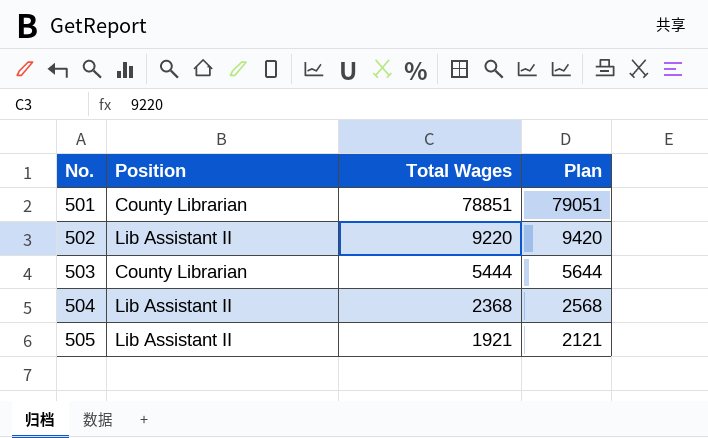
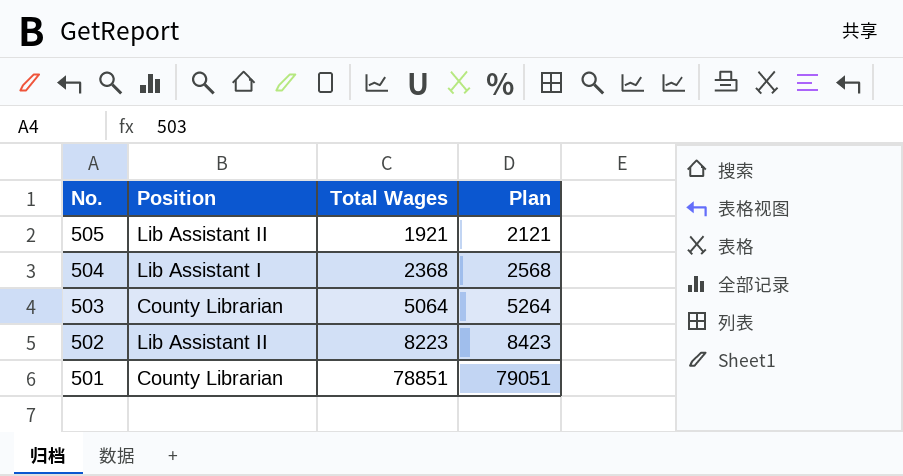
row order: No. ascending -> No. descending
504 | Position: Lib Assistant II -> Lib Assistant I
503 | Total Wages: 5444 -> 5064
503 | Plan: 5644 -> 5264
502 | Total Wages: 9220 -> 8223
502 | Plan: 9420 -> 8423

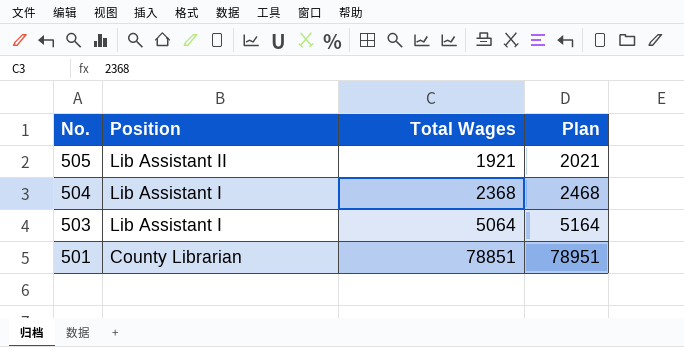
column Plan | formula: [Total Wages] + 200 -> [Total Wages] + 100
row 502: Lib Assistant II | 8223 | 8423 -> none
503 | Position: County Librarian -> Lib Assistant I

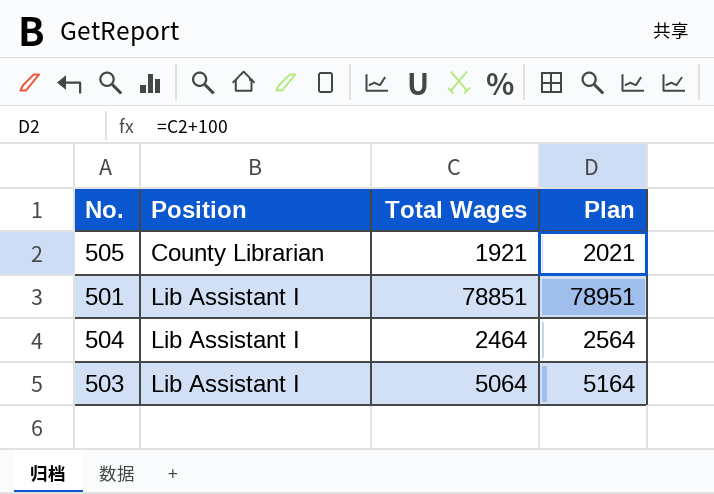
row order: No. descending -> Position ascending
505 | Position: Lib Assistant II -> County Librarian
501 | Position: County Librarian -> Lib Assistant I
504 | Total Wages: 2368 -> 2464
504 | Plan: 2468 -> 2564

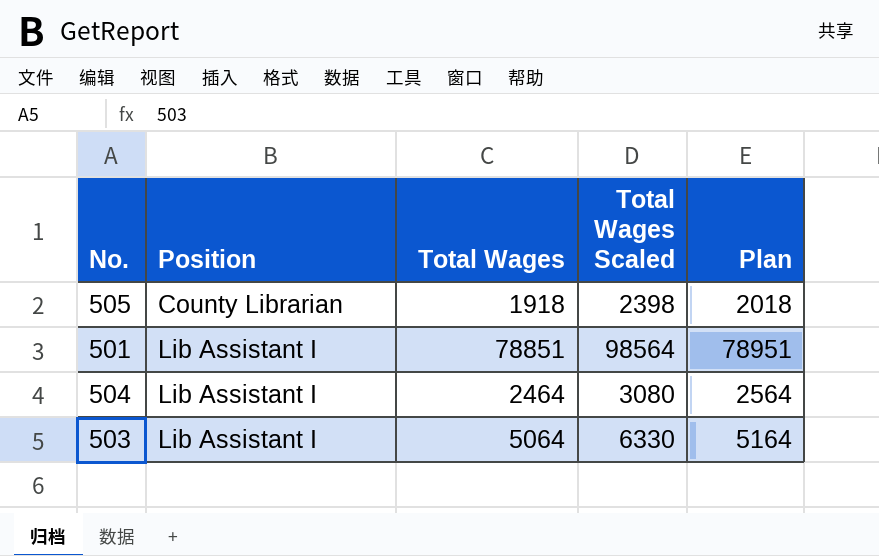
column Total Wages Scaled | formula: none -> [Total Wages] * 1.25
505 | Total Wages: 1921 -> 1918
505 | Plan: 2021 -> 2018

